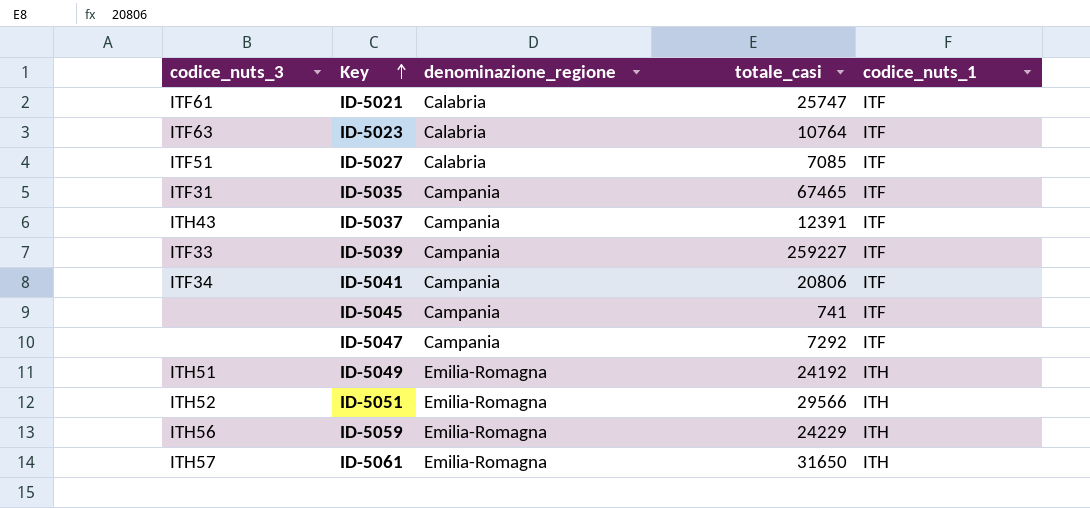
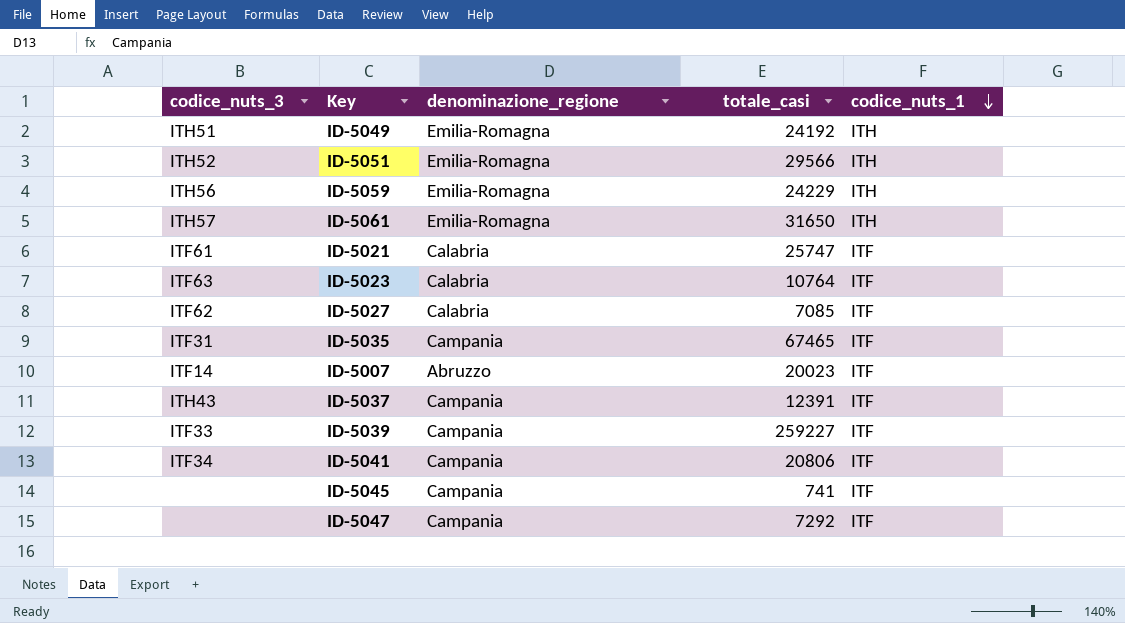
row order: Key ascending -> codice_nuts_1 descending
ID-5027 | codice_nuts_3: ITF51 -> ITF62
row ID-5007: none -> ITF14 | Abruzzo | 20023 | ITF

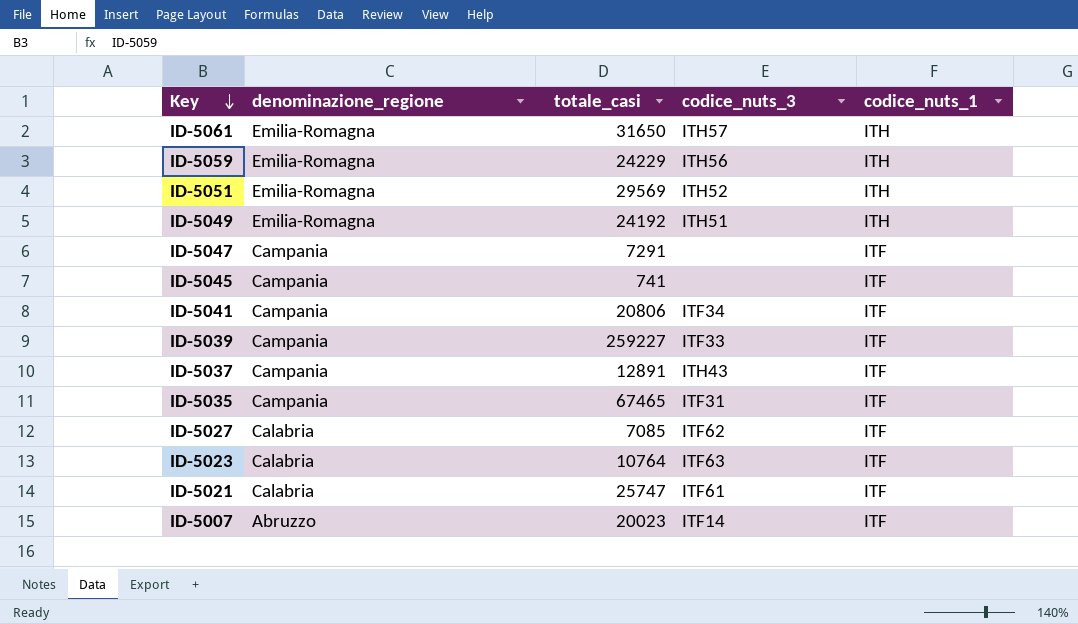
row order: codice_nuts_1 descending -> Key descending
column codice_nuts_3 | position: 1 -> 4
ID-5051 | totale_casi: 29566 -> 29569
ID-5047 | totale_casi: 7292 -> 7291
ID-5037 | totale_casi: 12391 -> 12891

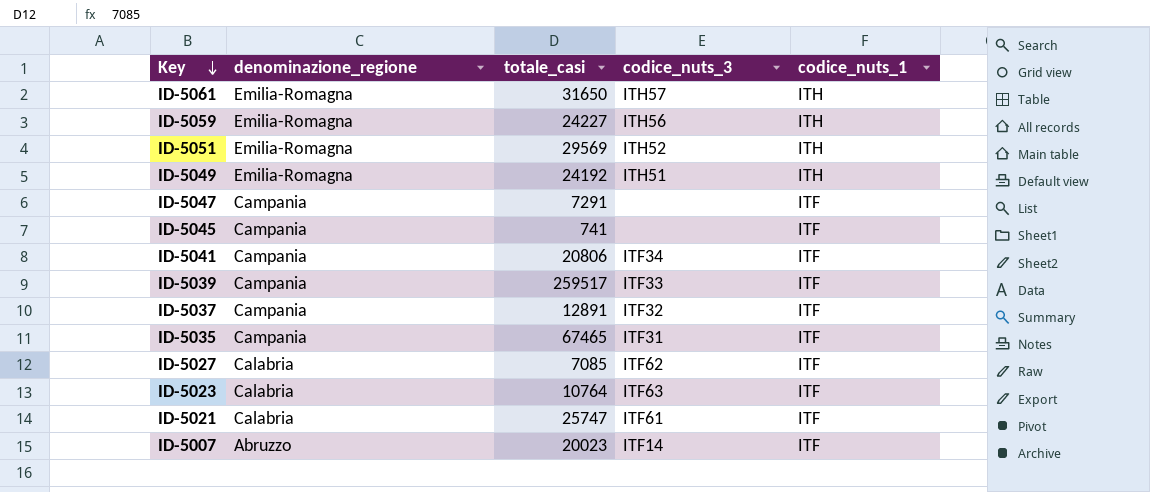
ID-5059 | totale_casi: 24229 -> 24227
ID-5039 | totale_casi: 259227 -> 259517
ID-5037 | codice_nuts_3: ITH43 -> ITF32

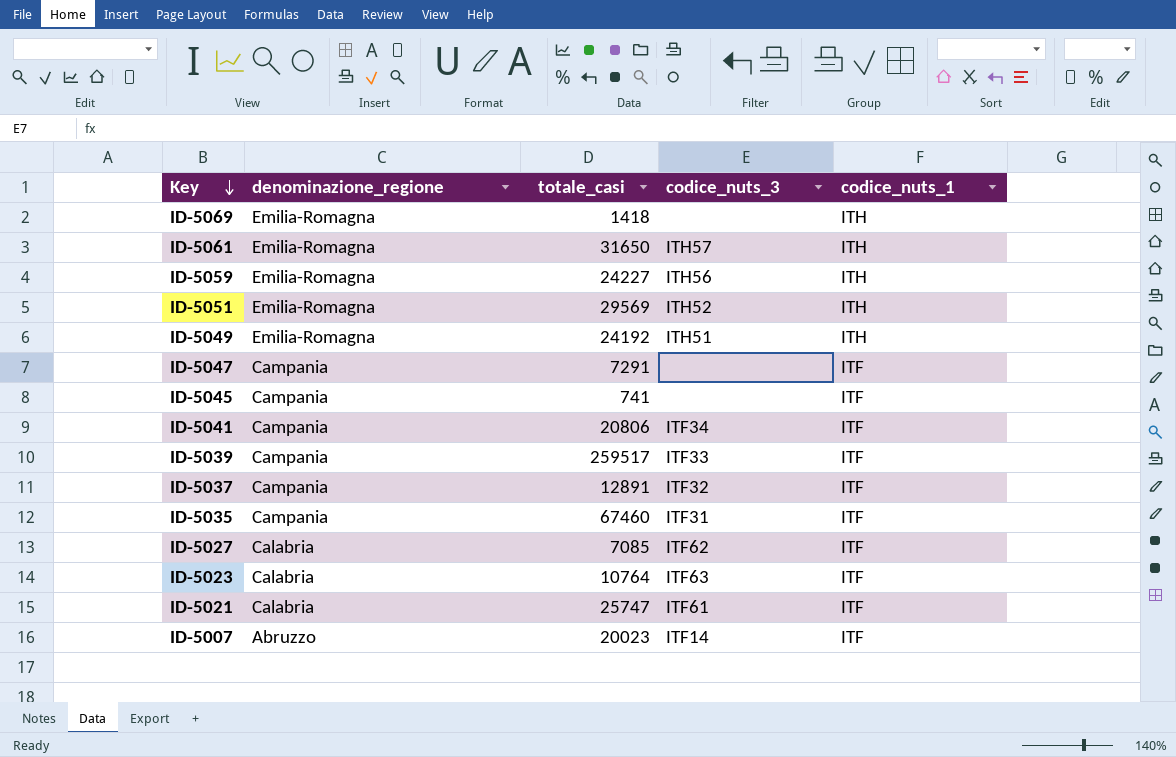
row ID-5069: none -> Emilia-Romagna | 1418 | none | ITH
ID-5035 | totale_casi: 67465 -> 67460

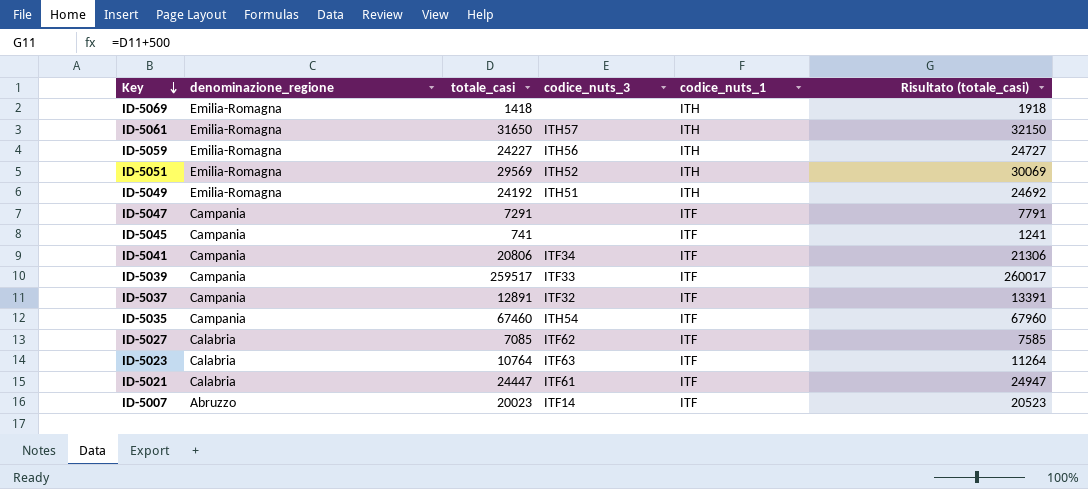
column Risultato (totale_casi) | formula: none -> [totale_casi] + 500
ID-5035 | codice_nuts_3: ITF31 -> ITH54
ID-5021 | totale_casi: 25747 -> 24447

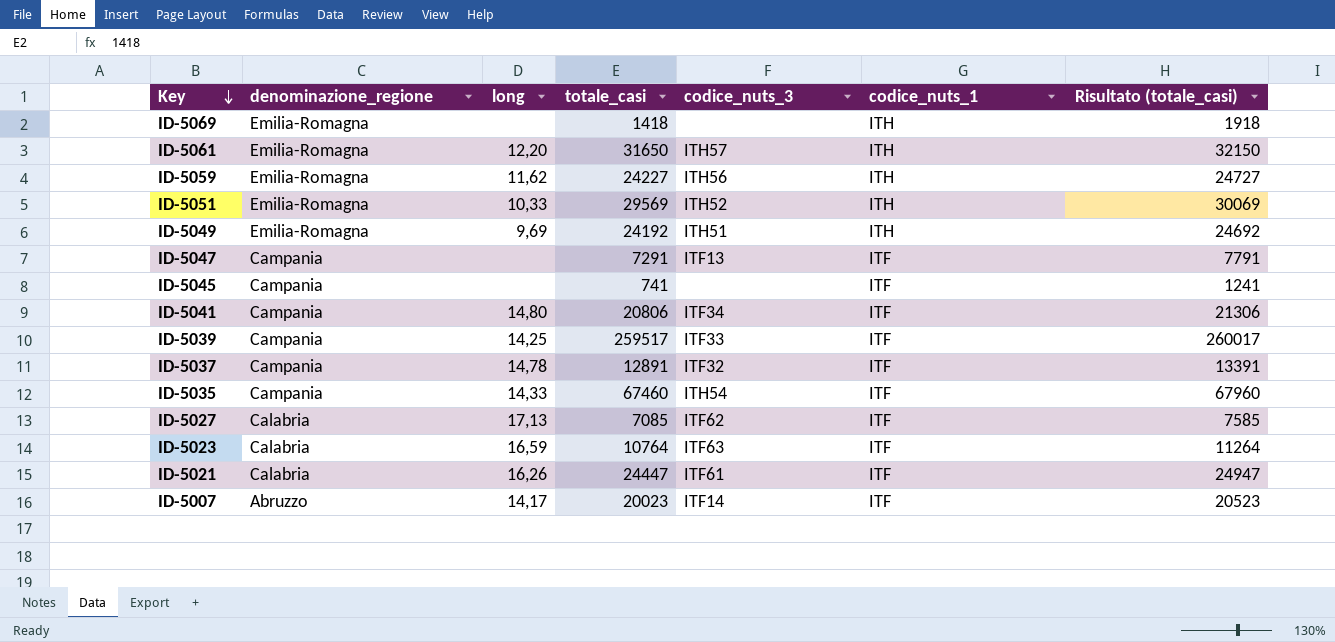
column long | position: none -> 3
ID-5047 | codice_nuts_3: none -> ITF13

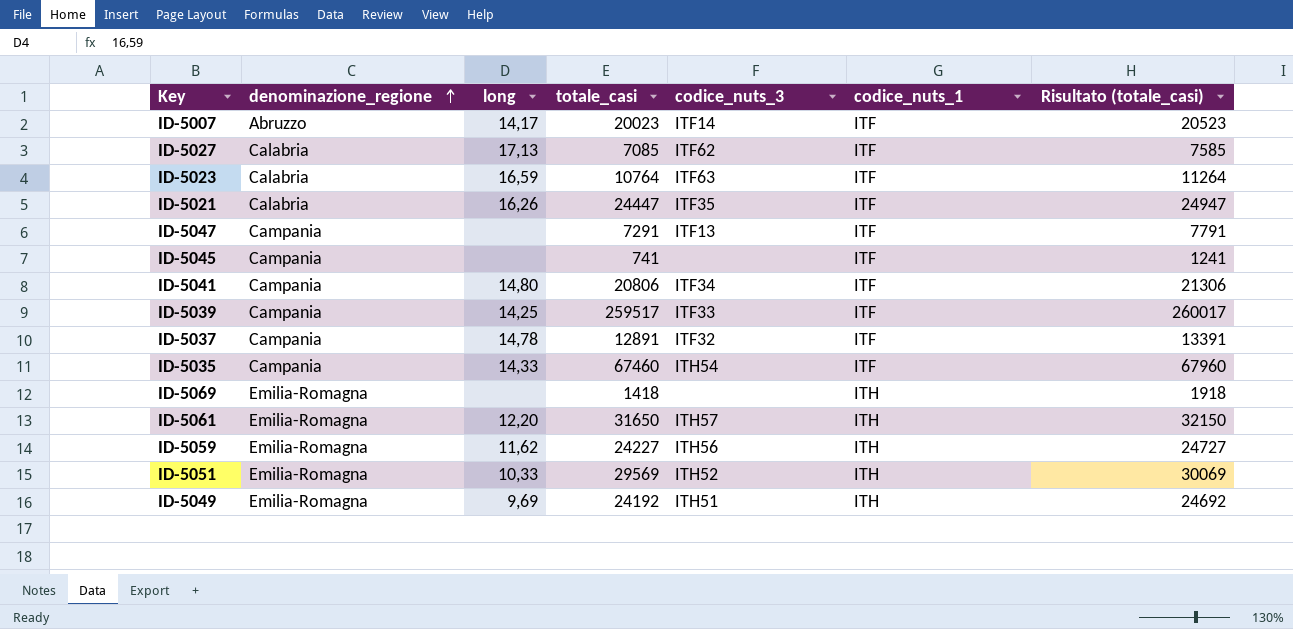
row order: Key descending -> denominazione_regione ascending
ID-5021 | codice_nuts_3: ITF61 -> ITF35

